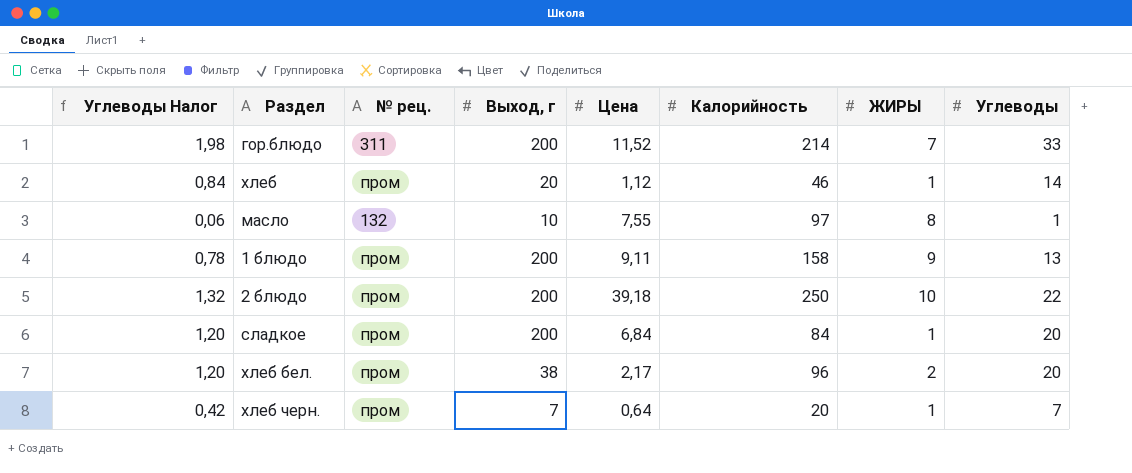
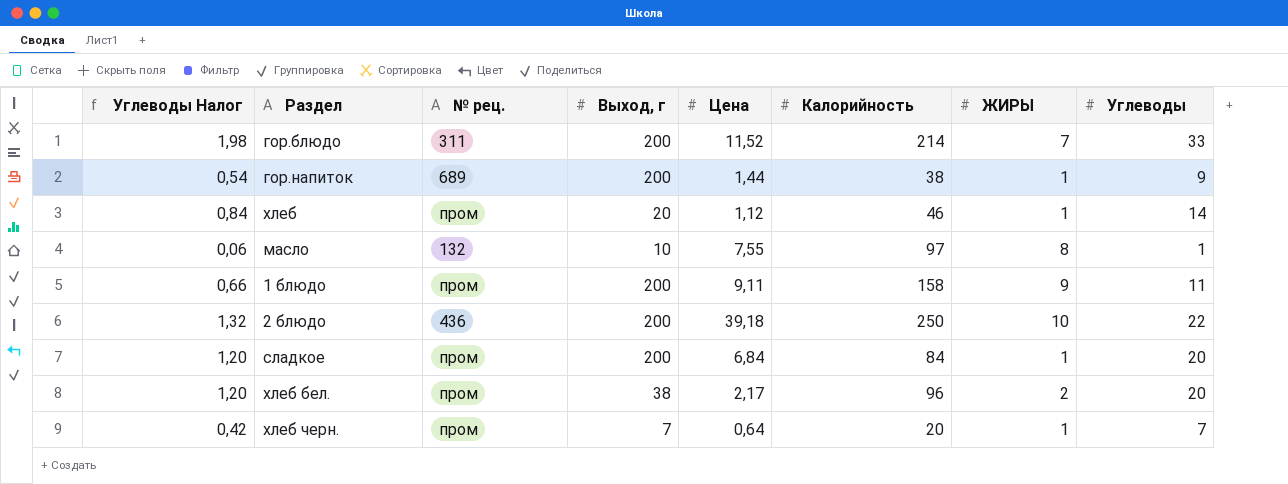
row гор.напиток: none -> 0,54 | 689 | 200 | 1,44 | 38 | 1 | 9
1 блюдо | Углеводы Налог: 0,78 -> 0,66
1 блюдо | Углеводы: 13 -> 11
2 блюдо | № рец.: пром -> 436

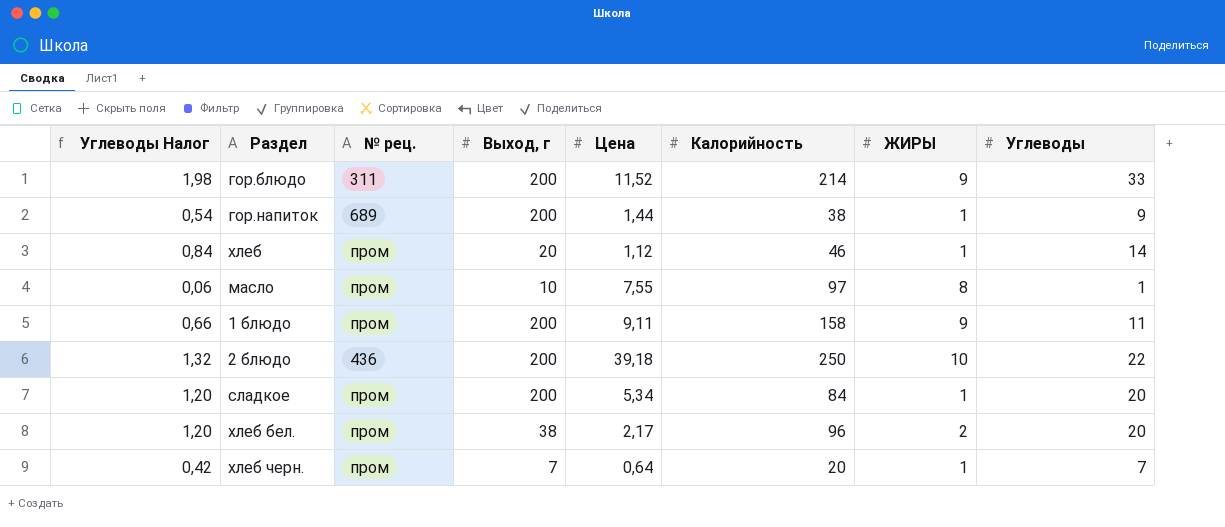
гор.блюдо | ЖИРЫ: 7 -> 9
масло | № рец.: 132 -> пром
сладкое | Цена: 6,84 -> 5,34

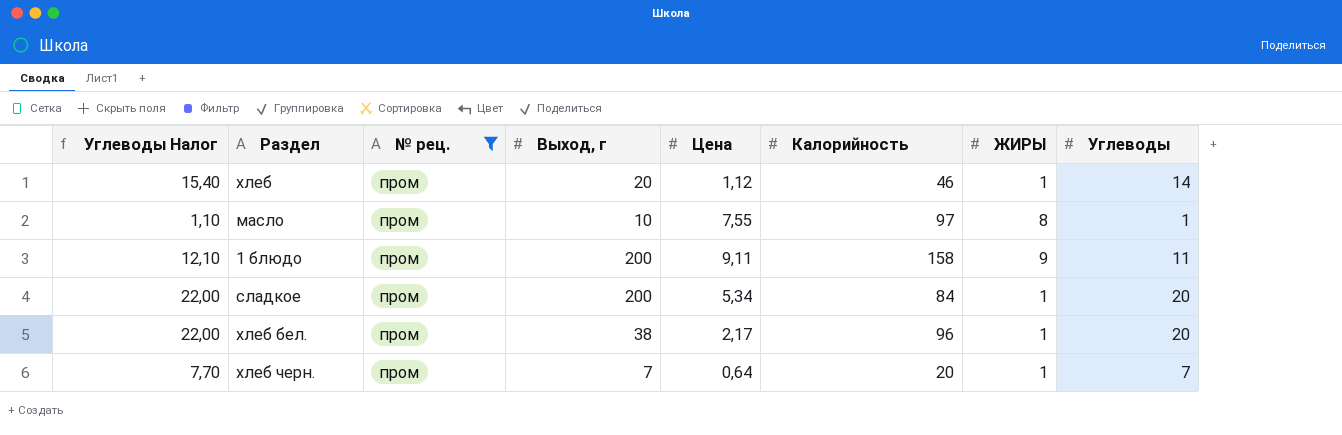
filter: none -> № рец. = пром
column Углеводы Налог | formula: [Углеводы] * 0,06 -> [Углеводы] * 1,1
хлеб бел. | ЖИРЫ: 2 -> 1

